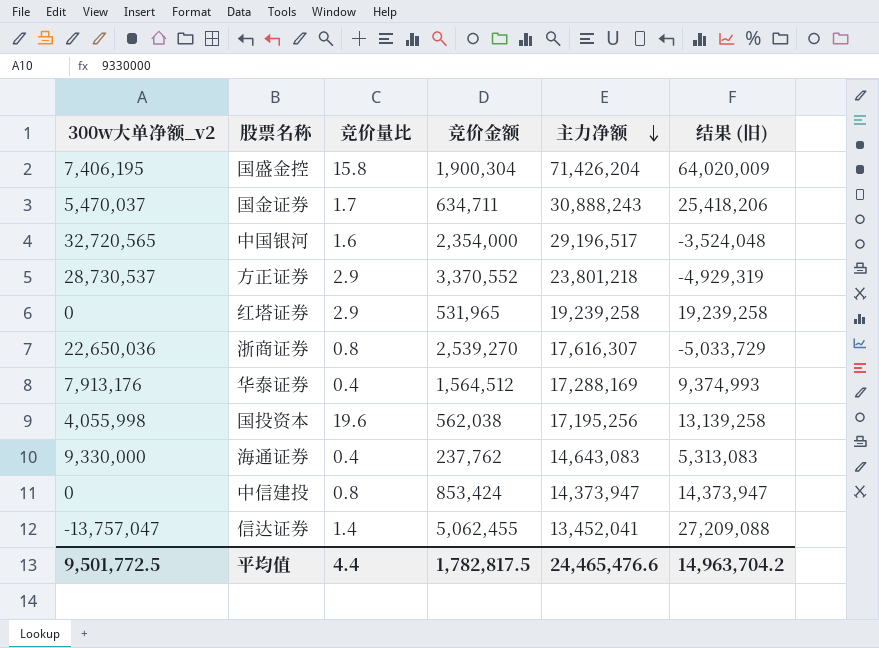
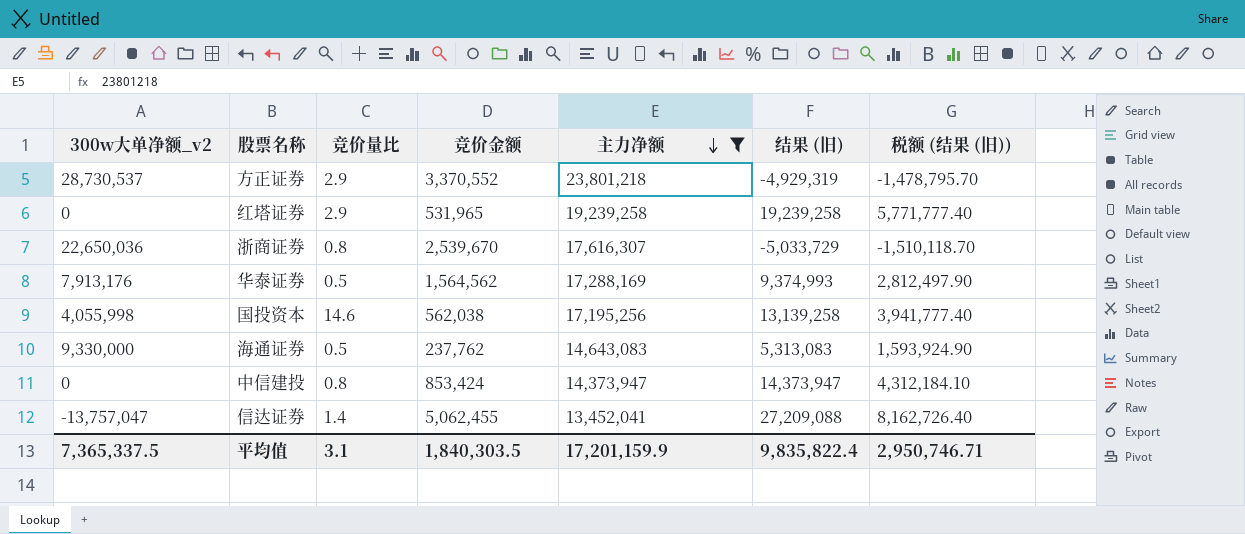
filter: none -> 主力净额 <= 23,801,218
column 税额 (结果 (旧)) | formula: none -> [结果 (旧)] * 0.3
浙商证券 | 竞价金额: 2,539,270 -> 2,539,670
华泰证券 | 竞价量比: 0.4 -> 0.5
华泰证券 | 竞价金额: 1,564,512 -> 1,564,562
国投资本 | 竞价量比: 19.6 -> 14.6
海通证券 | 竞价量比: 0.4 -> 0.5
平均值 | 300w大单净额_v2: 9,501,772.5 -> 7,365,337.5
平均值 | 竞价量比: 4.4 -> 3.1
平均值 | 竞价金额: 1,782,817.5 -> 1,840,303.5
平均值 | 主力净额: 24,465,476.6 -> 17,201,159.9
平均值 | 结果 (旧): 14,963,704.2 -> 9,835,822.4

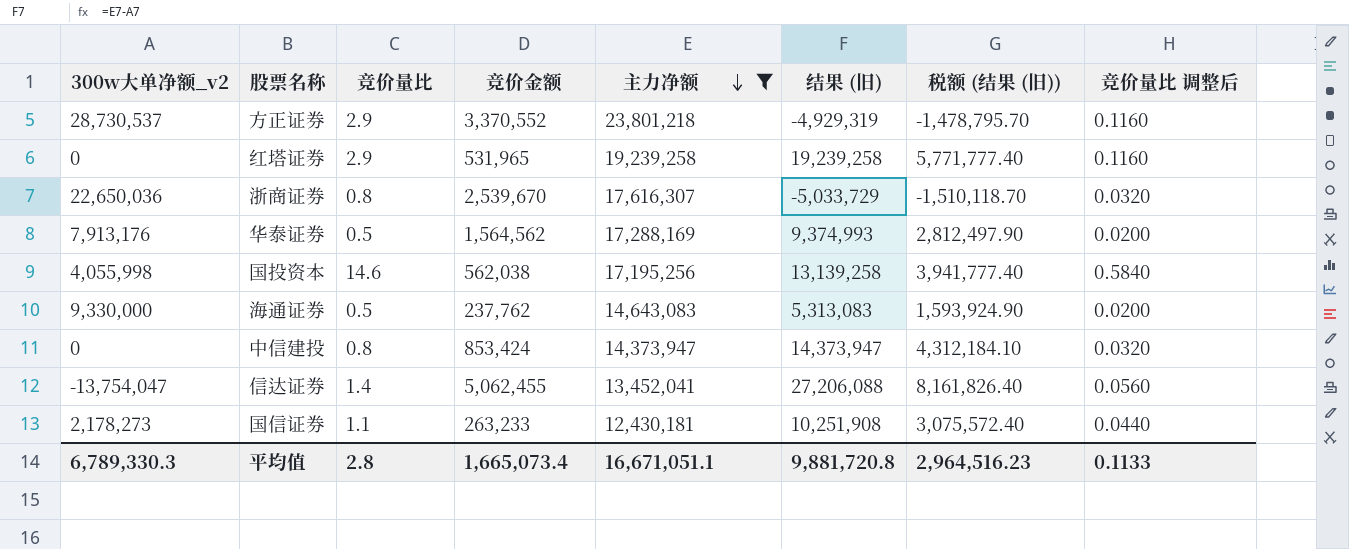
column 竞价量比 调整后 | formula: none -> [竞价量比] * 0.04
信达证券 | 300w大单净额_v2: -13,757,047 -> -13,754,047
信达证券 | 结果 (旧): 27,209,088 -> 27,206,088
信达证券 | 税额 (结果 (旧)): 8,162,726.40 -> 8,161,826.40
row 国信证券: none -> 2,178,273 | 1.1 | 263,233 | 12,430,181 | 10,251,908 | 3,075,572.40 | 0.0440
平均值 | 300w大单净额_v2: 7,365,337.5 -> 6,789,330.3
平均值 | 竞价量比: 3.1 -> 2.8
平均值 | 竞价金额: 1,840,303.5 -> 1,665,073.4
平均值 | 主力净额: 17,201,159.9 -> 16,671,051.1
平均值 | 结果 (旧): 9,835,822.4 -> 9,881,720.8
平均值 | 税额 (结果 (旧)): 2,950,746.71 -> 2,964,516.23

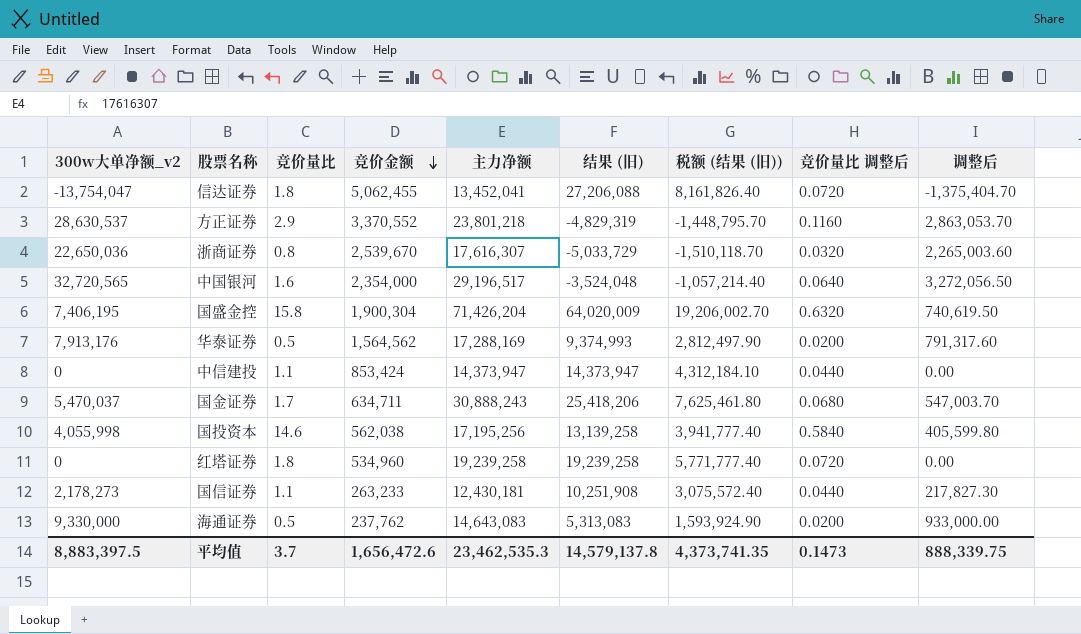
filter: 主力净额 <= 23,801,218 -> none
row order: 主力净额 descending -> 竞价金额 descending
column 调整后 | formula: none -> [300w大单净额_v2] * 0.1
信达证券 | 竞价量比: 1.4 -> 1.8
信达证券 | 竞价量比 调整后: 0.0560 -> 0.0720
方正证券 | 300w大单净额_v2: 28,730,537 -> 28,630,537
方正证券 | 结果 (旧): -4,929,319 -> -4,829,319
方正证券 | 税额 (结果 (旧)): -1,478,795.70 -> -1,448,795.70
中信建投 | 竞价量比: 0.8 -> 1.1
中信建投 | 竞价量比 调整后: 0.0320 -> 0.0440
红塔证券 | 竞价量比: 2.9 -> 1.8
红塔证券 | 竞价金额: 531,965 -> 534,960
红塔证券 | 竞价量比 调整后: 0.1160 -> 0.0720
平均值 | 300w大单净额_v2: 6,789,330.3 -> 8,883,397.5
平均值 | 竞价量比: 2.8 -> 3.7
平均值 | 竞价金额: 1,665,073.4 -> 1,656,472.6
平均值 | 主力净额: 16,671,051.1 -> 23,462,535.3
平均值 | 结果 (旧): 9,881,720.8 -> 14,579,137.8
平均值 | 税额 (结果 (旧)): 2,964,516.23 -> 4,373,741.35
平均值 | 竞价量比 调整后: 0.1133 -> 0.1473

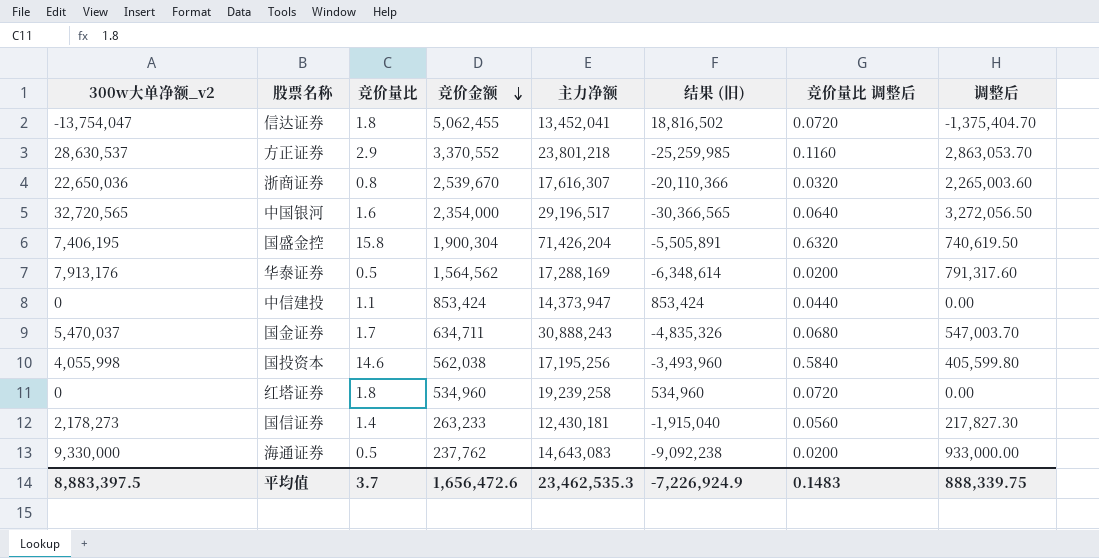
column 税额 (结果 (旧)) | formula: [结果 (旧)] * 0.3 -> none
column 结果 (旧) | formula: [主力净额] - [300w大单净额_v2] -> [竞价金额] - [300w大单净额_v2]
国信证券 | 竞价量比: 1.1 -> 1.4
国信证券 | 竞价量比 调整后: 0.0440 -> 0.0560
平均值 | 结果 (旧): 14,579,137.8 -> -7,226,924.9
平均值 | 竞价量比 调整后: 0.1473 -> 0.1483

